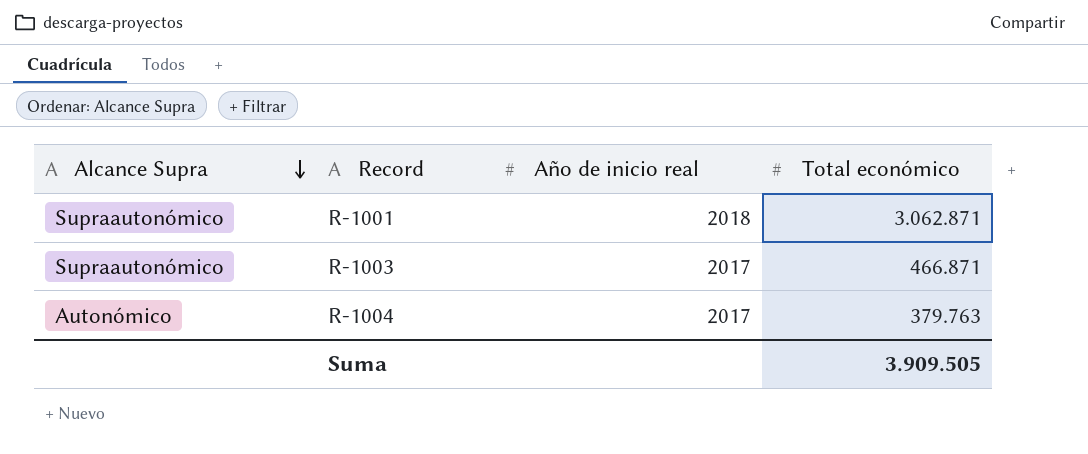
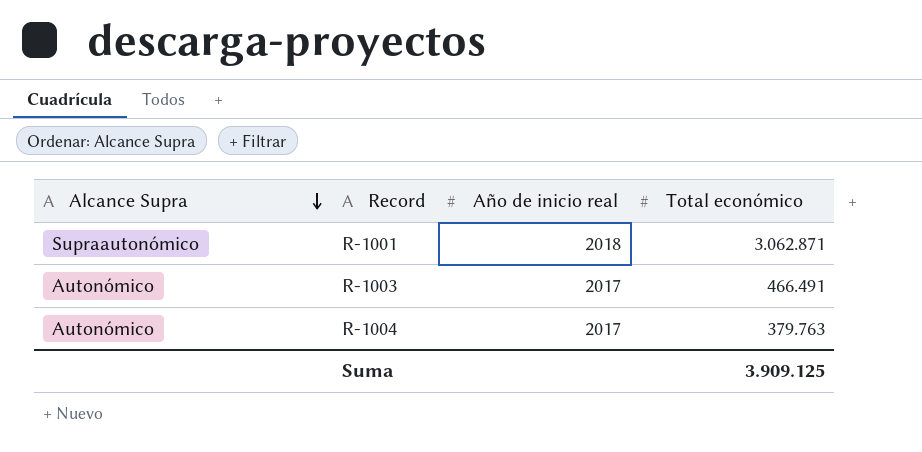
R-1003 | Alcance Supra: Supraautonómico -> Autonómico
R-1003 | Total económico: 466.871 -> 466.491
Suma | Total económico: 3.909.505 -> 3.909.125

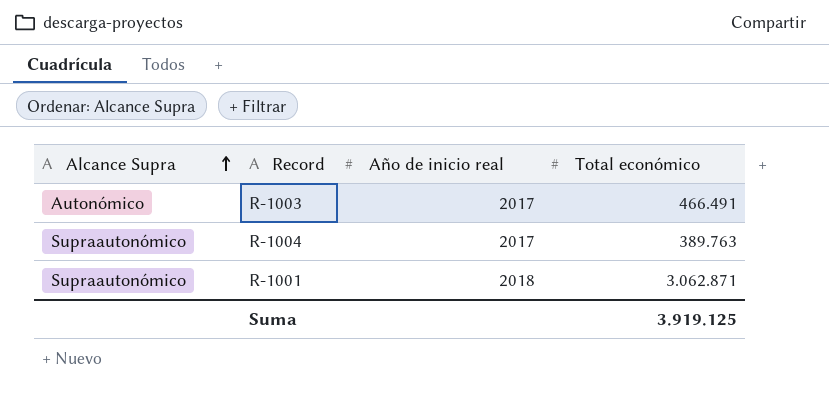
row order: Alcance Supra descending -> Alcance Supra ascending
R-1004 | Alcance Supra: Autonómico -> Supraautonómico
R-1004 | Total económico: 379.763 -> 389.763
Suma | Total económico: 3.909.125 -> 3.919.125

